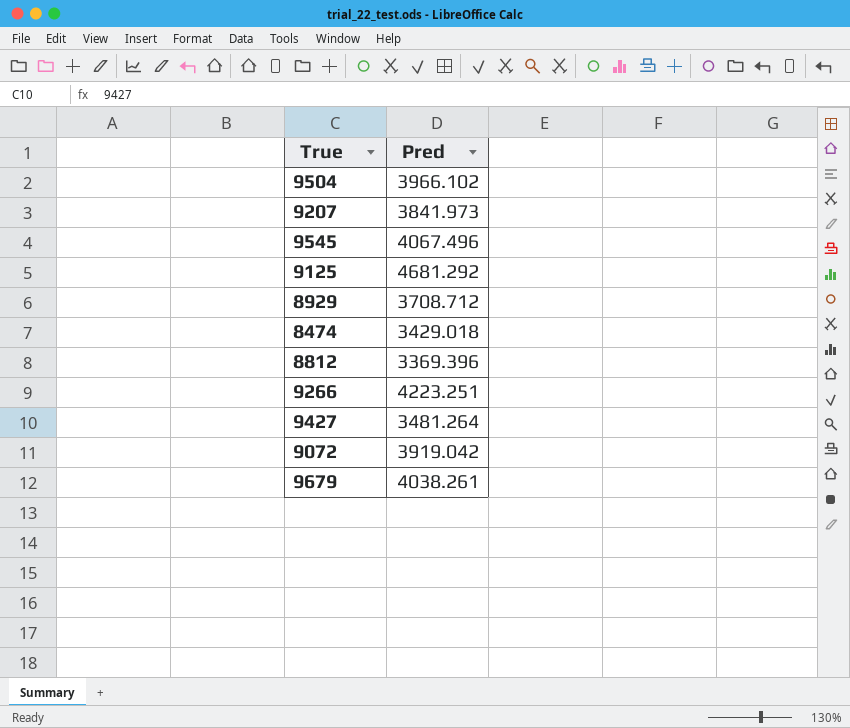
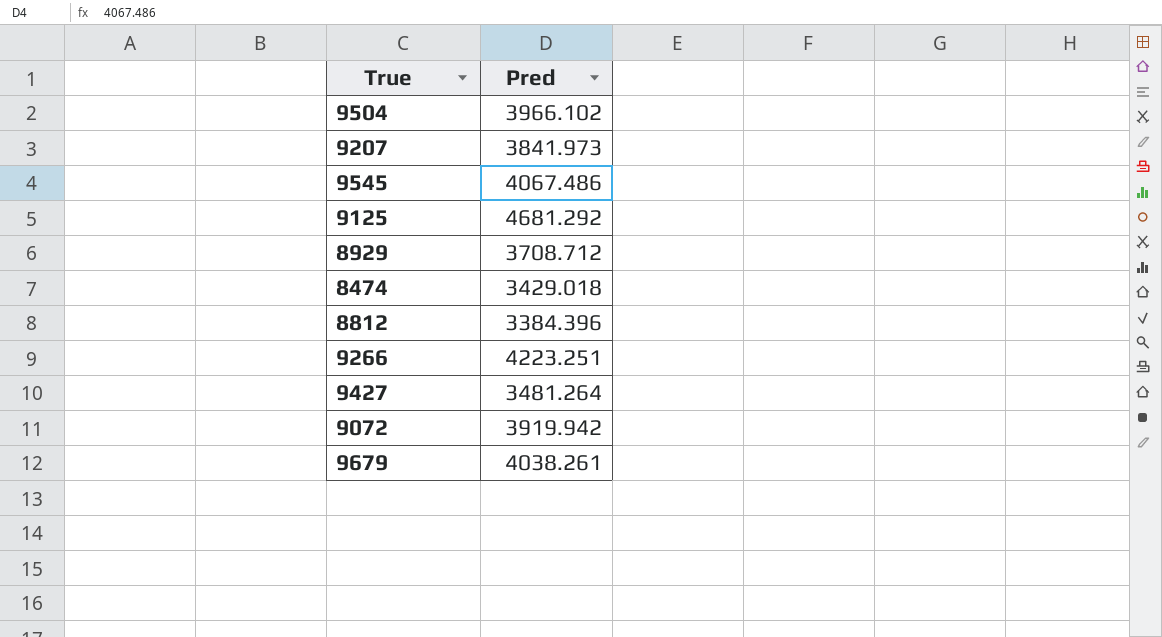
9545 | Pred: 4067.496 -> 4067.486
8812 | Pred: 3369.396 -> 3384.396
9072 | Pred: 3919.042 -> 3919.942

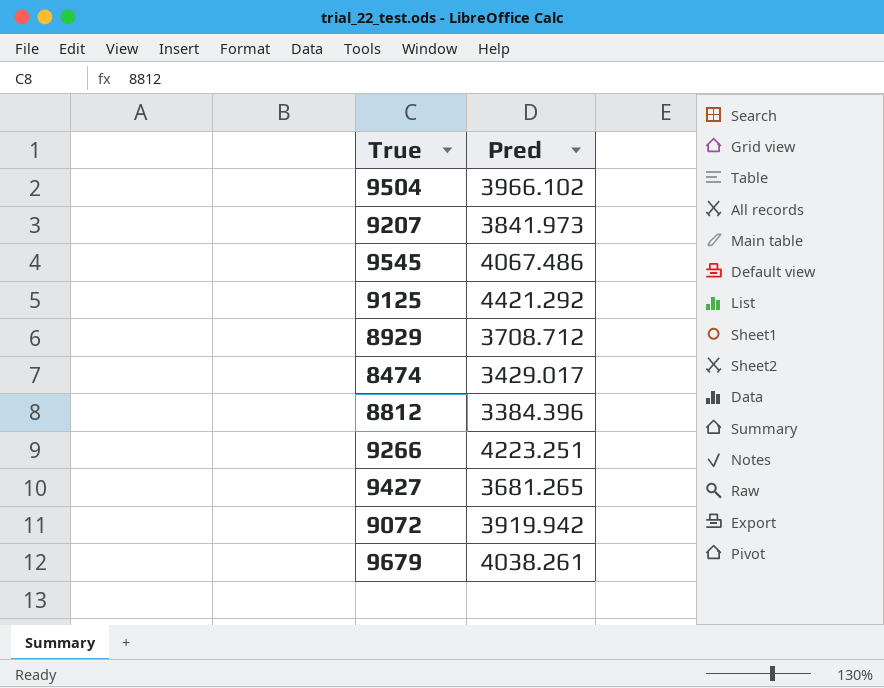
9125 | Pred: 4681.292 -> 4421.292
8474 | Pred: 3429.018 -> 3429.017
9427 | Pred: 3481.264 -> 3681.265

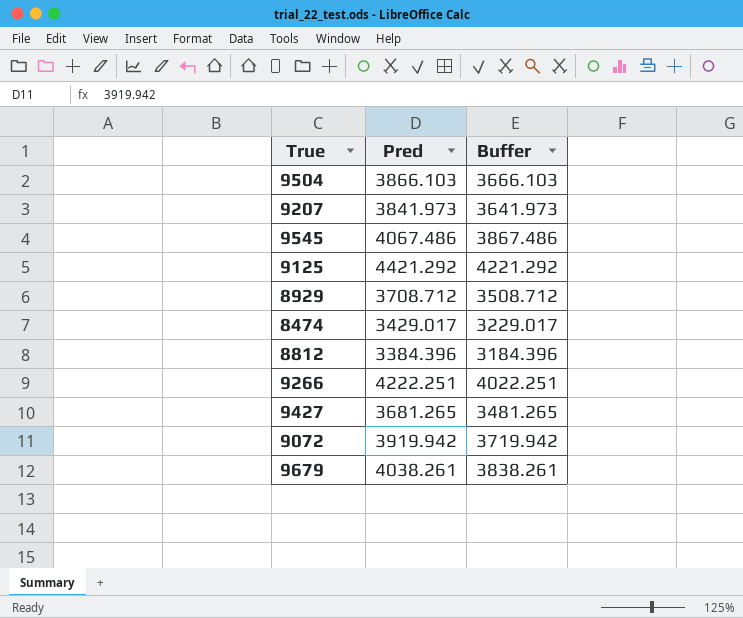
column Buffer | formula: none -> [Pred] - 200
9504 | Pred: 3966.102 -> 3866.103
9266 | Pred: 4223.251 -> 4222.251

